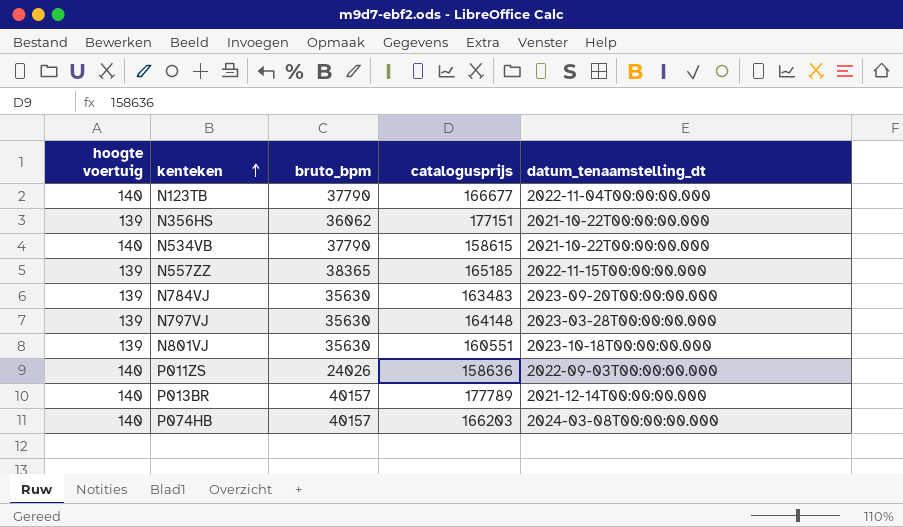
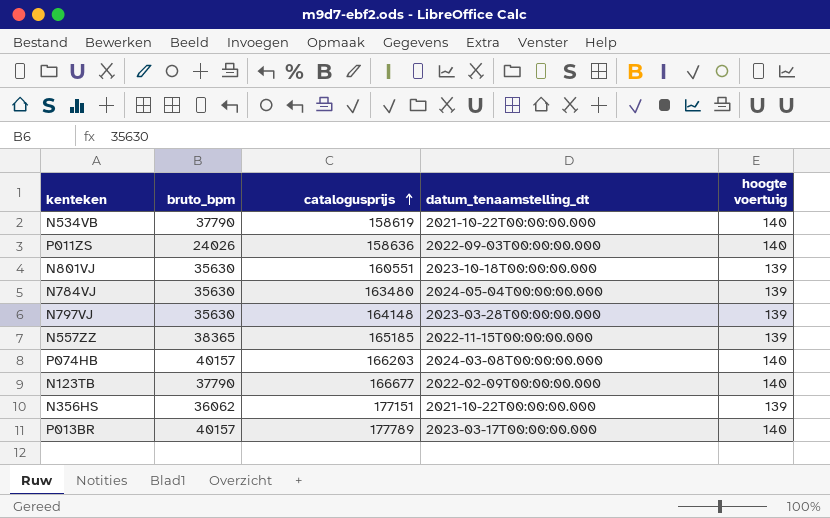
row order: kenteken ascending -> catalogusprijs ascending
column hoogte voertuig | position: 1 -> 5
N534VB | catalogusprijs: 158615 -> 158619
N784VJ | catalogusprijs: 163483 -> 163480
N784VJ | datum_tenaamstelling_dt: 2023-09-20T00:00:00.000 -> 2024-05-04T00:00:00.000
N123TB | datum_tenaamstelling_dt: 2022-11-04T00:00:00.000 -> 2022-02-09T00:00:00.000
P013BR | datum_tenaamstelling_dt: 2021-12-14T00:00:00.000 -> 2023-03-17T00:00:00.000

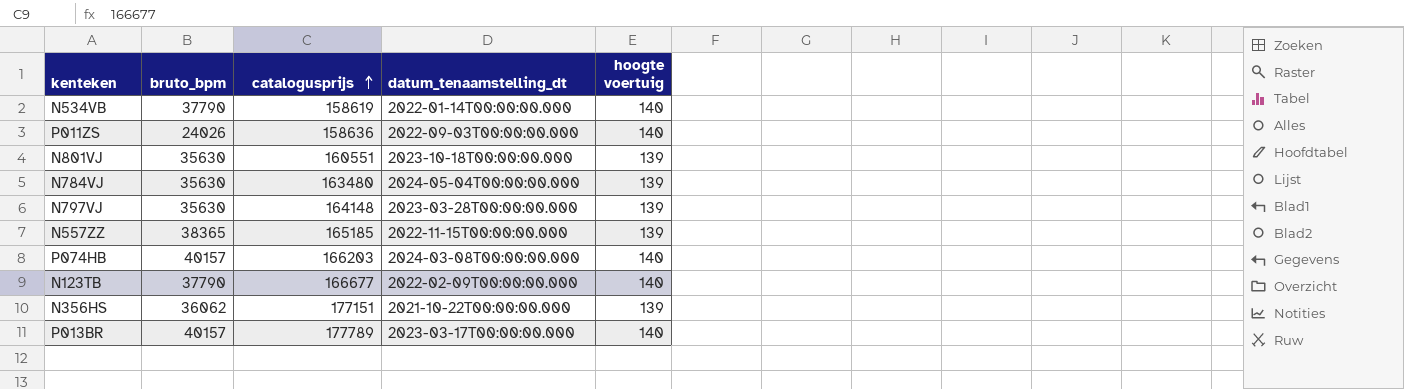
N534VB | datum_tenaamstelling_dt: 2021-10-22T00:00:00.000 -> 2022-01-14T00:00:00.000

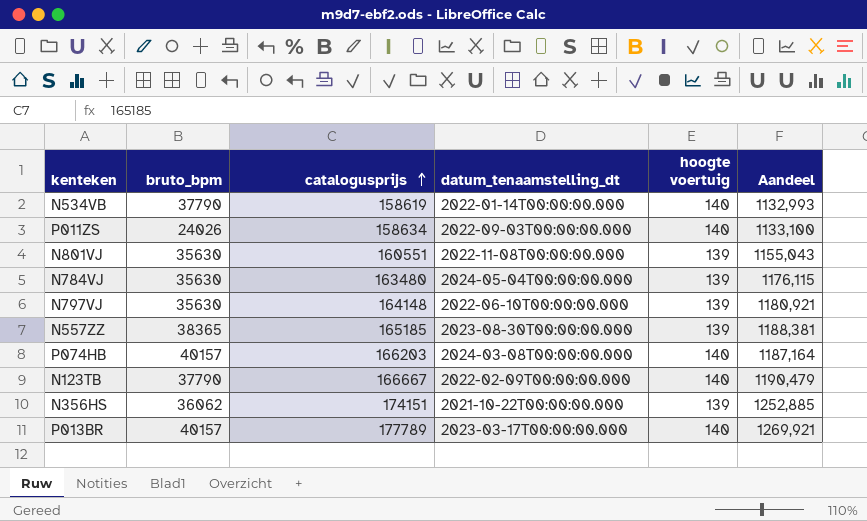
column Aandeel | formula: none -> [catalogusprijs] / [hoogte voertuig]
P011ZS | catalogusprijs: 158636 -> 158634
N801VJ | datum_tenaamstelling_dt: 2023-10-18T00:00:00.000 -> 2022-11-08T00:00:00.000
N797VJ | datum_tenaamstelling_dt: 2023-03-28T00:00:00.000 -> 2022-06-10T00:00:00.000
N557ZZ | datum_tenaamstelling_dt: 2022-11-15T00:00:00.000 -> 2023-08-30T00:00:00.000
N123TB | catalogusprijs: 166677 -> 166667
N356HS | catalogusprijs: 177151 -> 174151

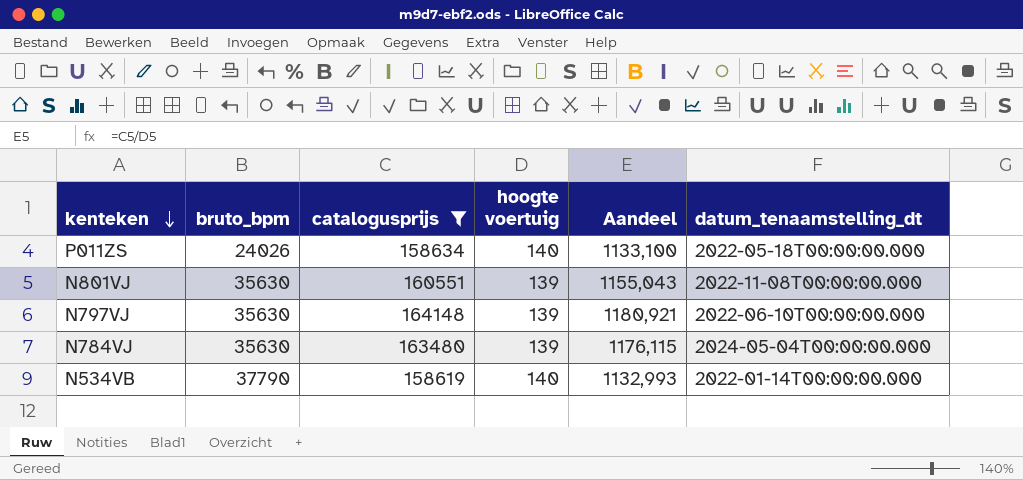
filter: none -> catalogusprijs <= 164148
row order: catalogusprijs ascending -> kenteken descending
column datum_tenaamstelling_dt | position: 4 -> 6
P011ZS | datum_tenaamstelling_dt: 2022-09-03T00:00:00.000 -> 2022-05-18T00:00:00.000

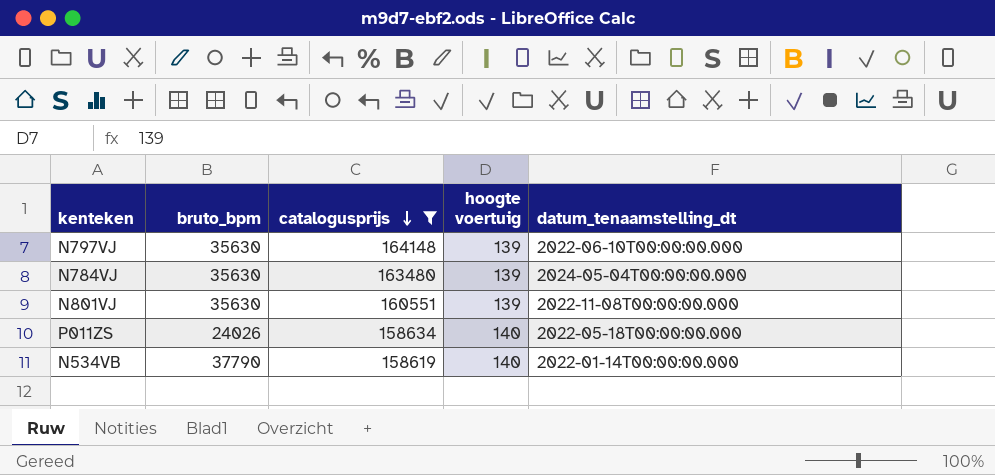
row order: kenteken descending -> catalogusprijs descending
column Aandeel | formula: [catalogusprijs] / [hoogte voertuig] -> none

